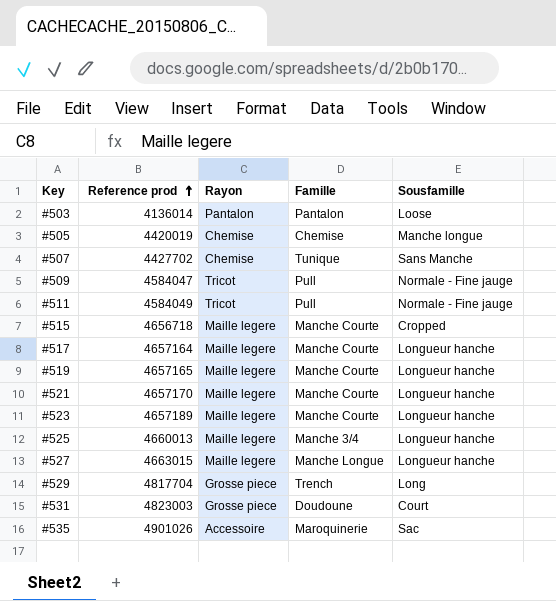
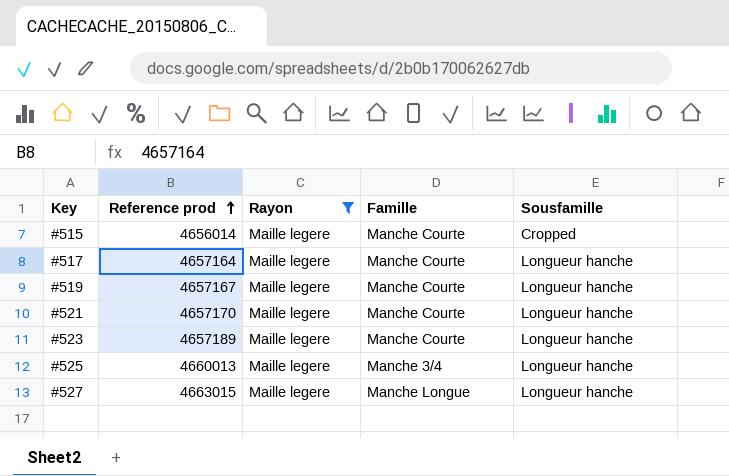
filter: none -> Rayon = Maille legere
#515 | Reference prod: 4656718 -> 4656014
#519 | Reference prod: 4657165 -> 4657167

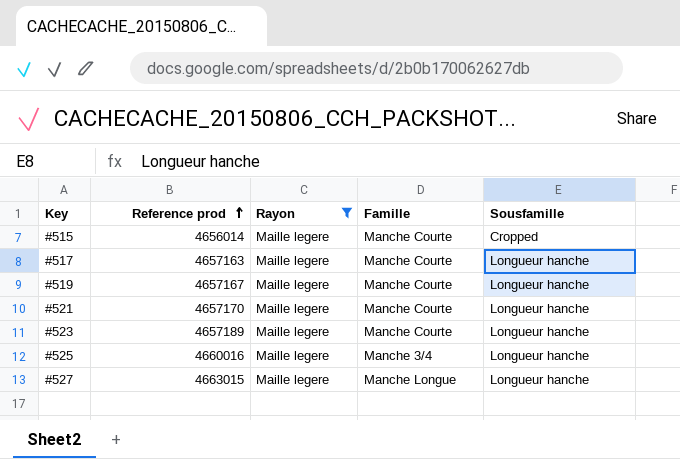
#517 | Reference prod: 4657164 -> 4657163
#525 | Reference prod: 4660013 -> 4660016

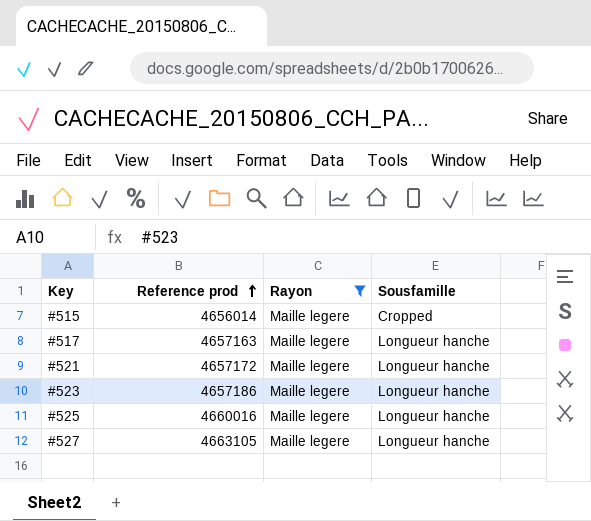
column Famille | position: 4 -> none
row #519: 4657167 | Maille legere | Manche Courte | Longueur hanche -> none
#521 | Reference prod: 4657170 -> 4657172
#523 | Reference prod: 4657189 -> 4657186
#527 | Reference prod: 4663015 -> 4663105

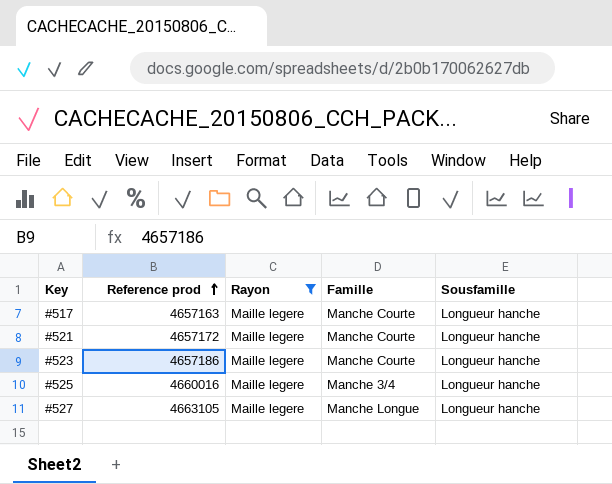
column Famille | position: none -> 4
row #515: 4656014 | Maille legere | Cropped -> none

